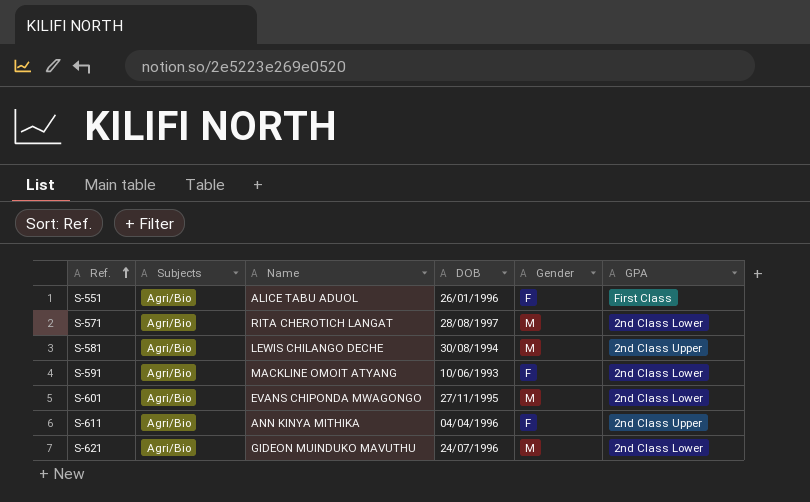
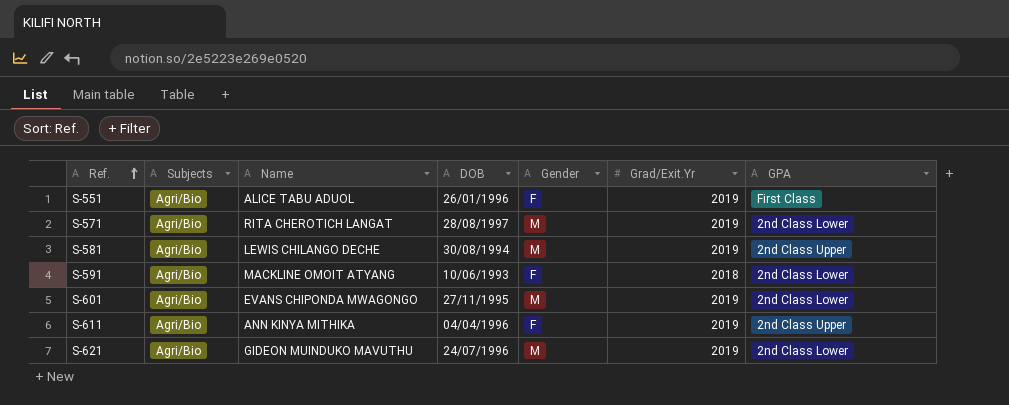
column Grad/Exit.Yr | position: none -> 6

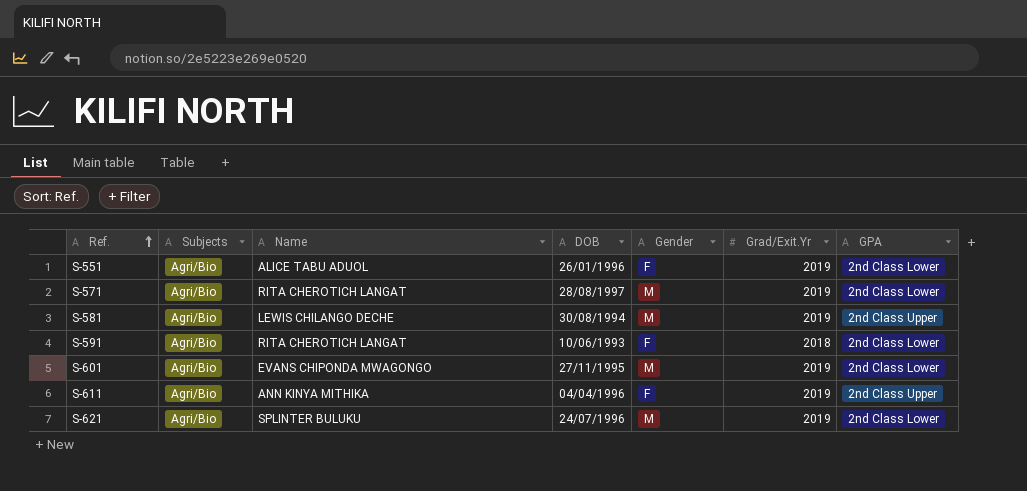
S-551 | GPA: First Class -> 2nd Class Lower
S-591 | Name: MACKLINE OMOIT ATYANG -> RITA CHEROTICH LANGAT
S-621 | Name: GIDEON MUINDUKO MAVUTHU -> SPLINTER BULUKU

